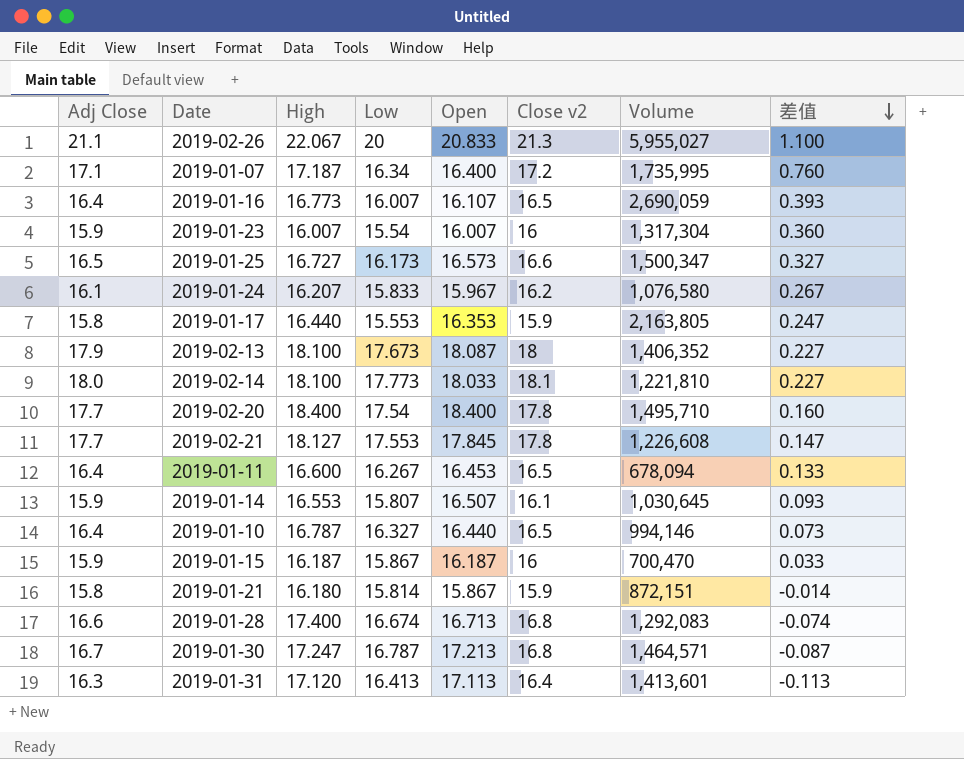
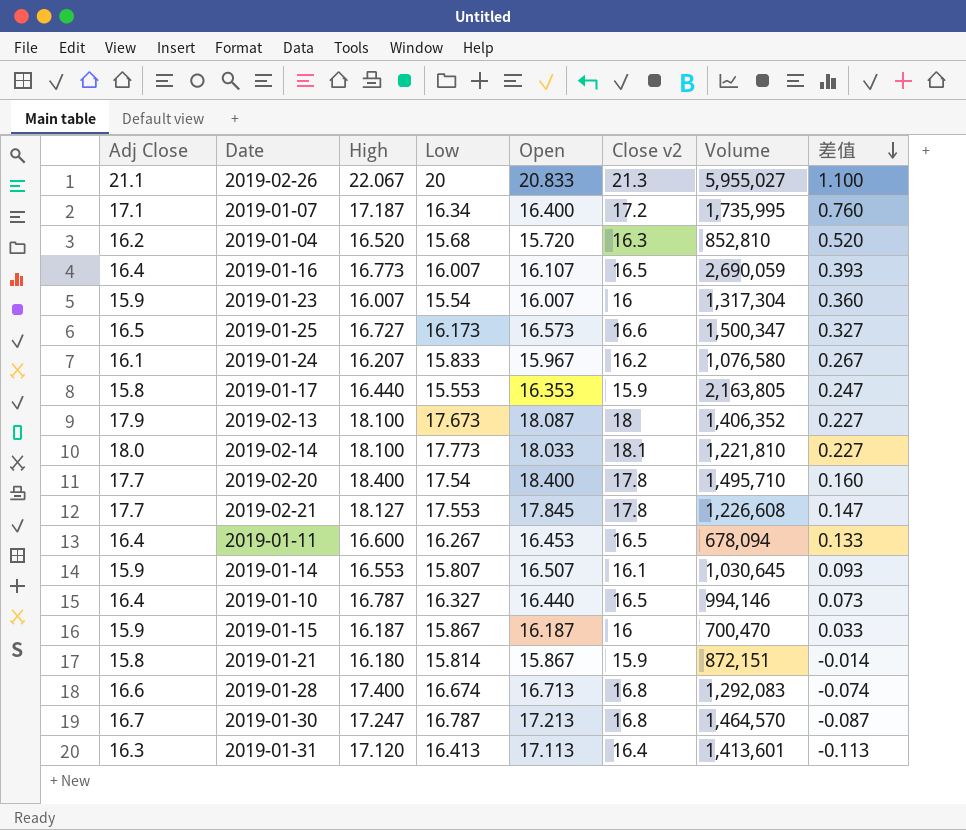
row 2019-01-04: none -> 16.2 | 16.520 | 15.68 | 15.720 | 16.3 | 852,810 | 0.520
2019-01-30 | Volume: 1,464,571 -> 1,464,570

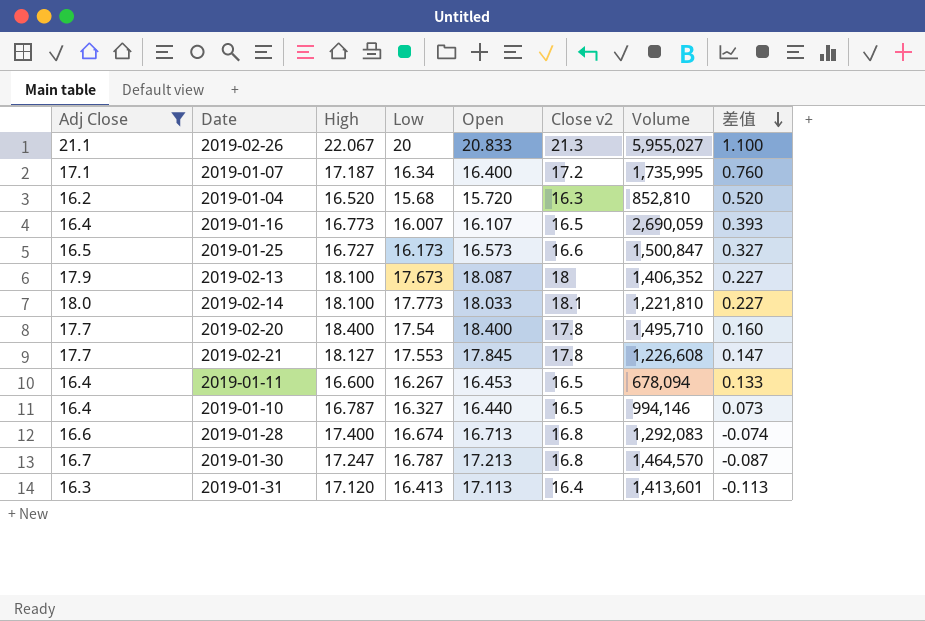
filter: none -> Adj Close >= 16.2
2019-01-25 | Volume: 1,500,347 -> 1,500,847

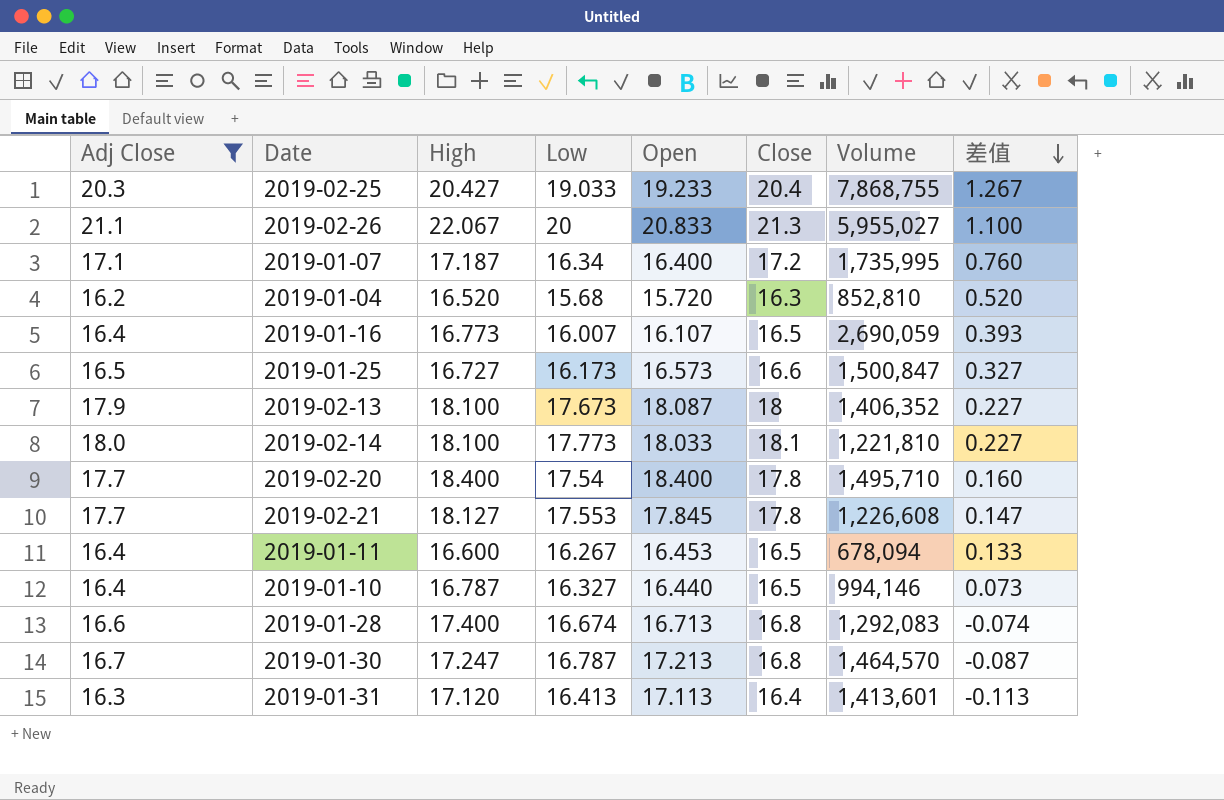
column name: Close v2 -> Close
row 2019-02-25: none -> 20.3 | 20.427 | 19.033 | 19.233 | 20.4 | 7,868,755 | 1.267

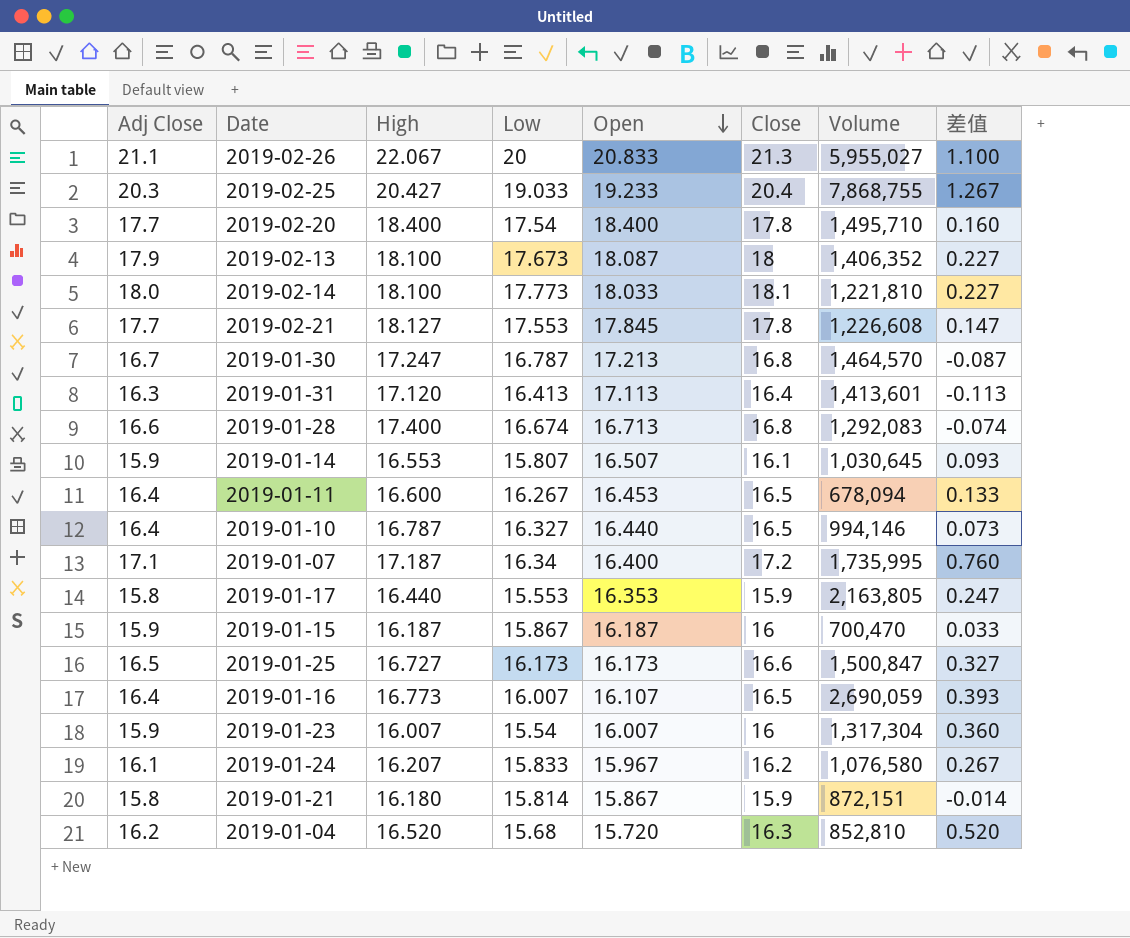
filter: Adj Close >= 16.2 -> none
row order: 差值 descending -> Open descending
2019-01-25 | Open: 16.573 -> 16.173

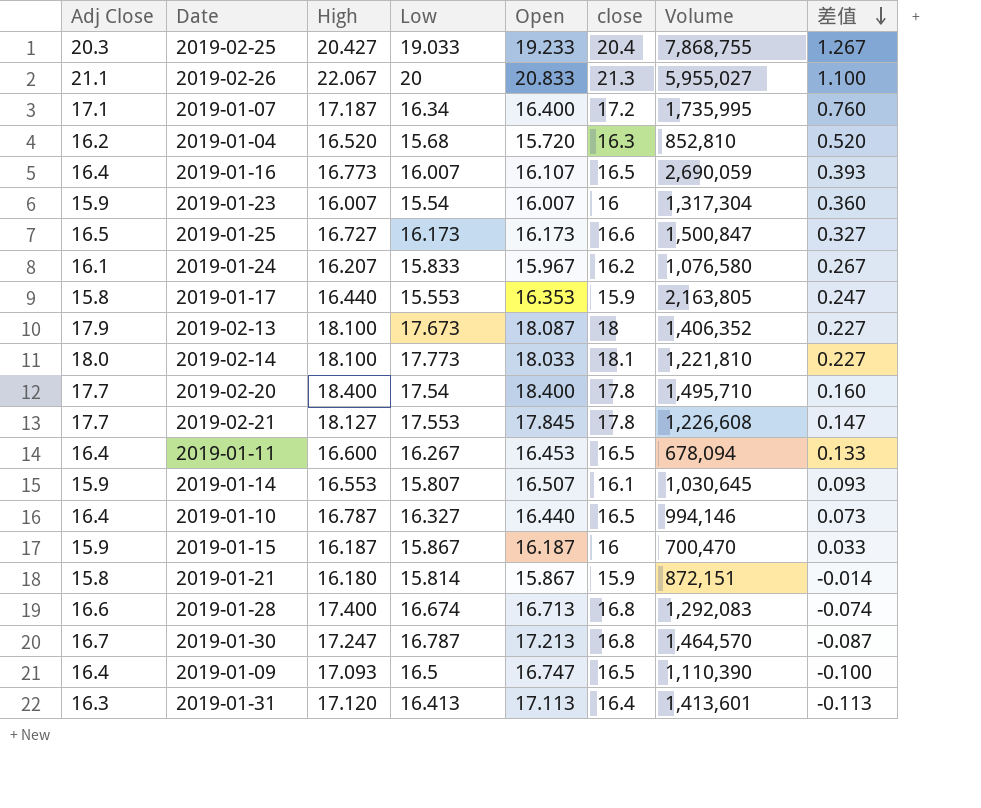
row order: Open descending -> 差值 descending
column name: Close -> close
row 2019-01-09: none -> 16.4 | 17.093 | 16.5 | 16.747 | 16.5 | 1,110,390 | -0.100

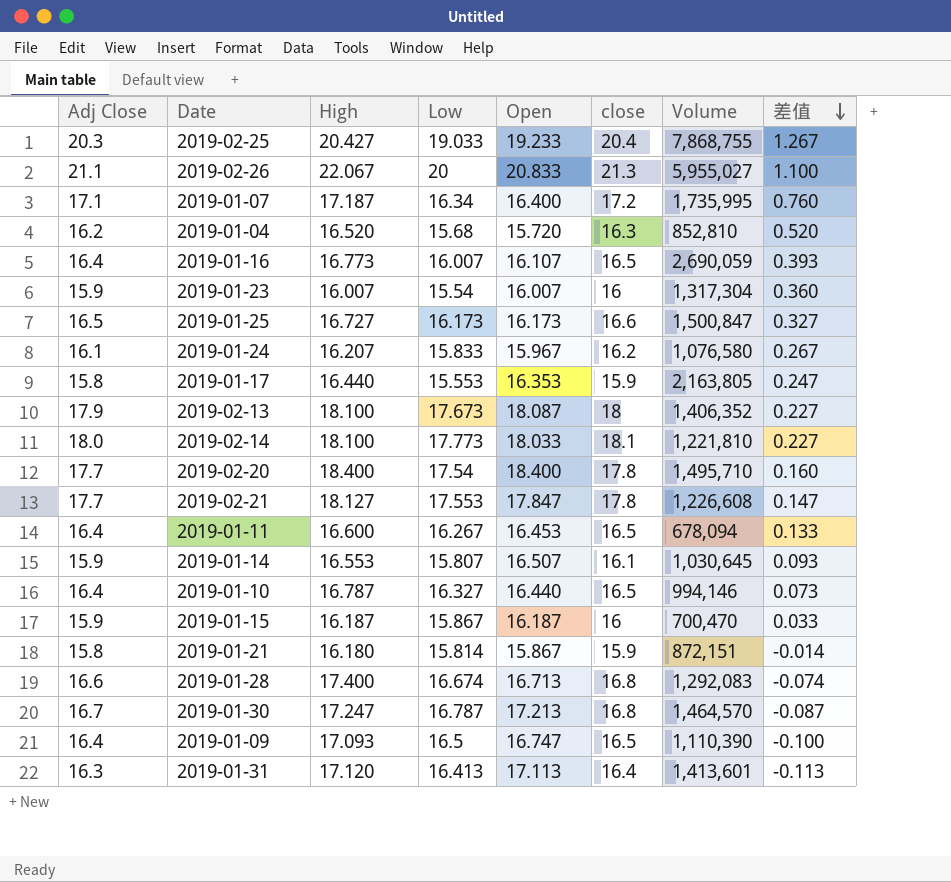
2019-02-21 | Open: 17.845 -> 17.847

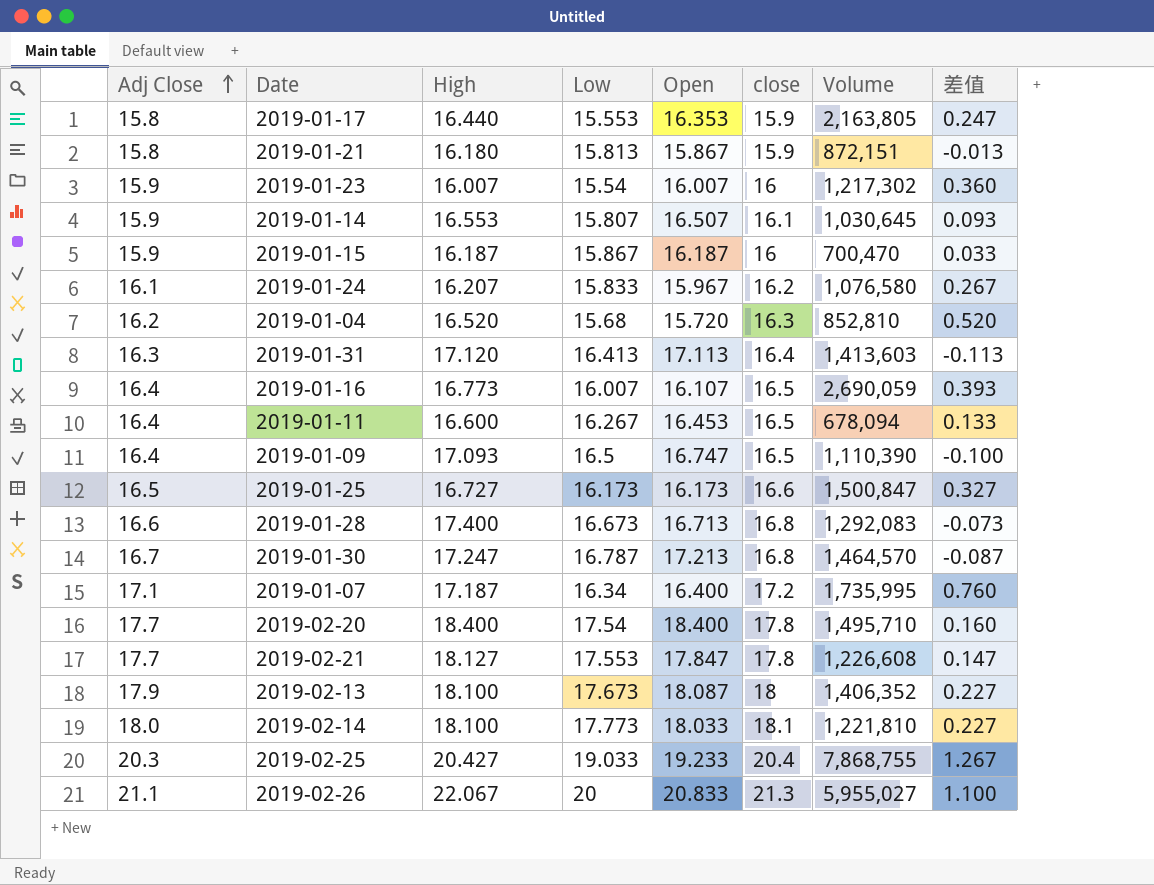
row order: 差值 descending -> Adj Close ascending
row 2019-01-10: 16.4 | 16.787 | 16.327 | 16.440 | 16.5 | 994,146 | 0.073 -> none
2019-01-21 | Low: 15.814 -> 15.813
2019-01-21 | 差值: -0.014 -> -0.013
2019-01-23 | Volume: 1,317,304 -> 1,217,302
2019-01-31 | Volume: 1,413,601 -> 1,413,603
2019-01-28 | Low: 16.674 -> 16.673
2019-01-28 | 差值: -0.074 -> -0.073

